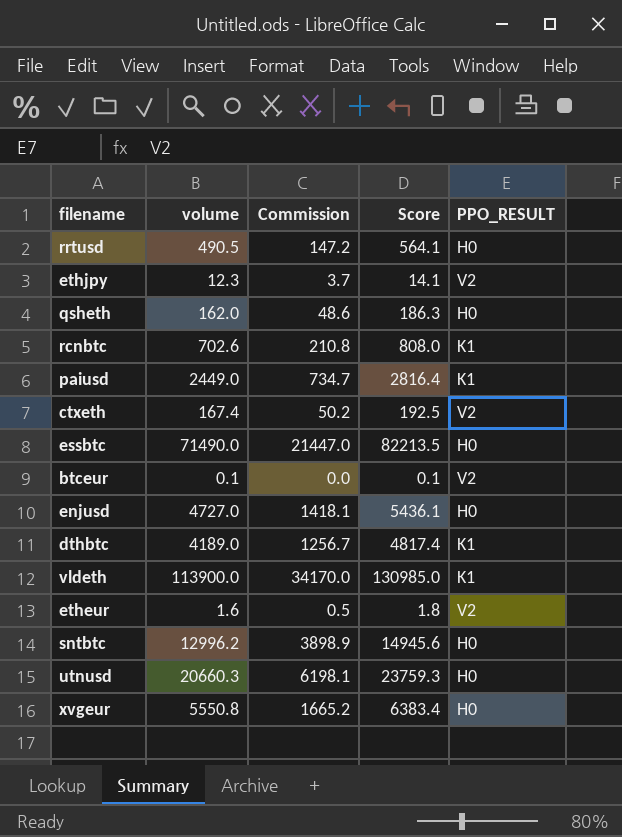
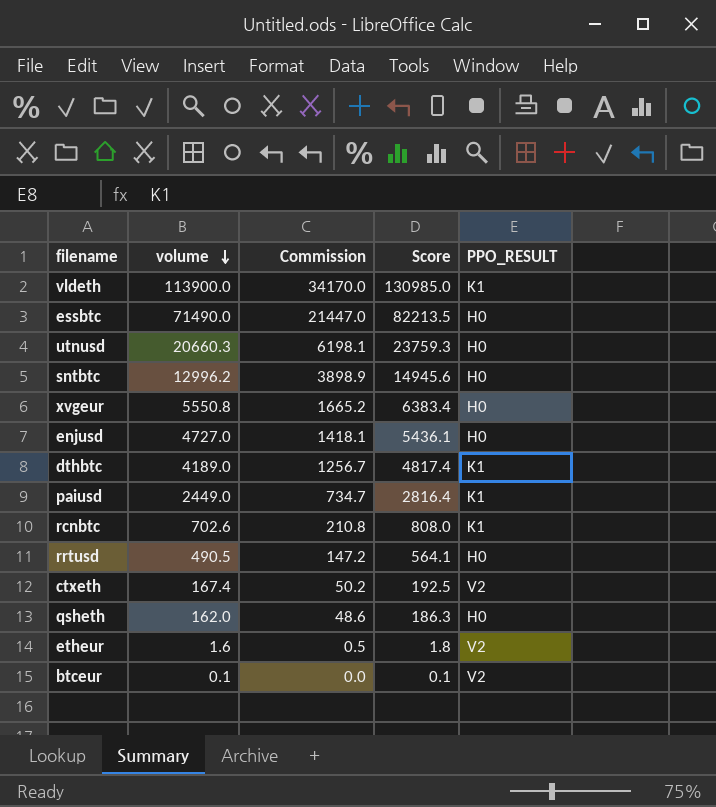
row order: none -> volume descending
row ethjpy: 12.3 | 3.7 | 14.1 | V2 -> none

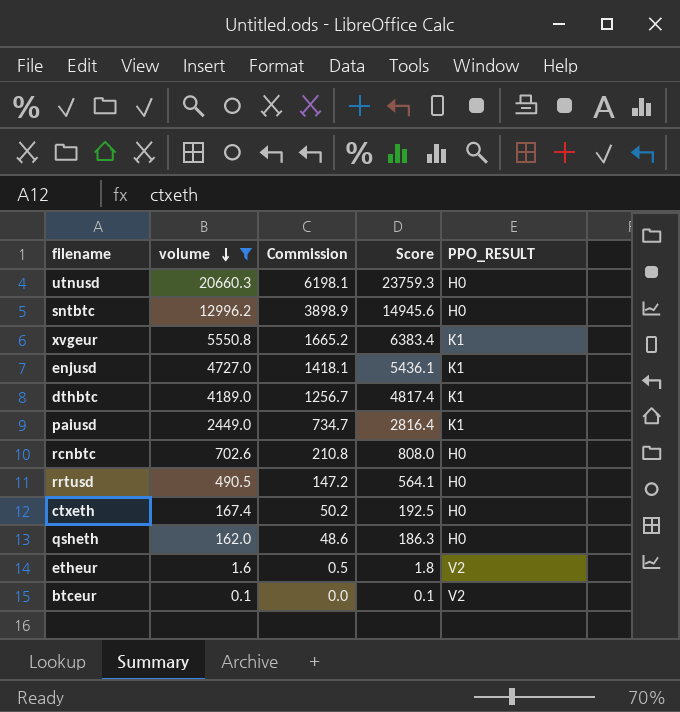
filter: none -> volume <= 20660.3
xvgeur | PPO_RESULT: H0 -> K1
enjusd | PPO_RESULT: H0 -> K1
rcnbtc | PPO_RESULT: K1 -> H0
ctxeth | PPO_RESULT: V2 -> H0

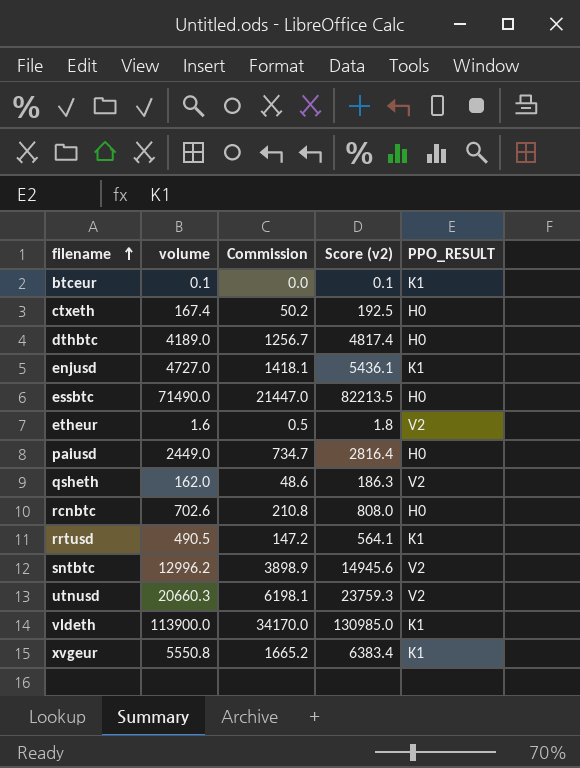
filter: volume <= 20660.3 -> none
row order: volume descending -> filename ascending
column name: Score -> Score (v2)
btceur | PPO_RESULT: V2 -> K1
dthbtc | PPO_RESULT: K1 -> H0
paiusd | PPO_RESULT: K1 -> H0
qsheth | PPO_RESULT: H0 -> V2
rrtusd | PPO_RESULT: H0 -> K1
sntbtc | PPO_RESULT: H0 -> V2
utnusd | PPO_RESULT: H0 -> V2

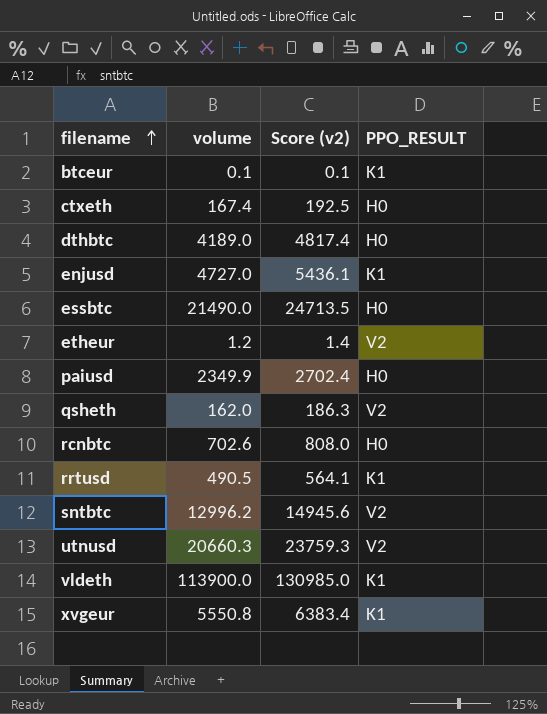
column Commission | formula: [volume] * 0.3 -> none
essbtc | volume: 71490.0 -> 21490.0
essbtc | Score (v2): 82213.5 -> 24713.5
etheur | volume: 1.6 -> 1.2
etheur | Score (v2): 1.8 -> 1.4
paiusd | volume: 2449.0 -> 2349.9
paiusd | Score (v2): 2816.4 -> 2702.4

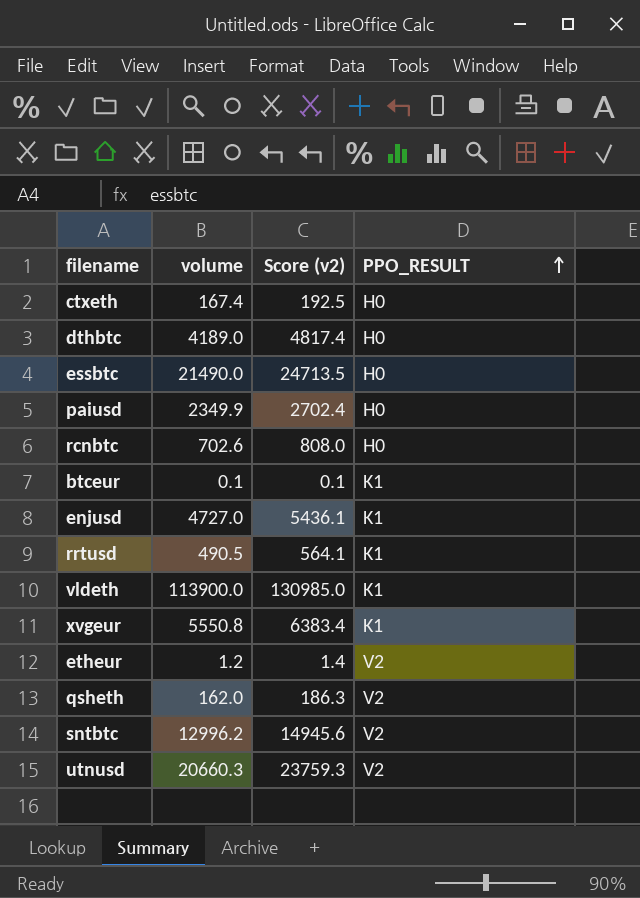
row order: filename ascending -> PPO_RESULT ascending

